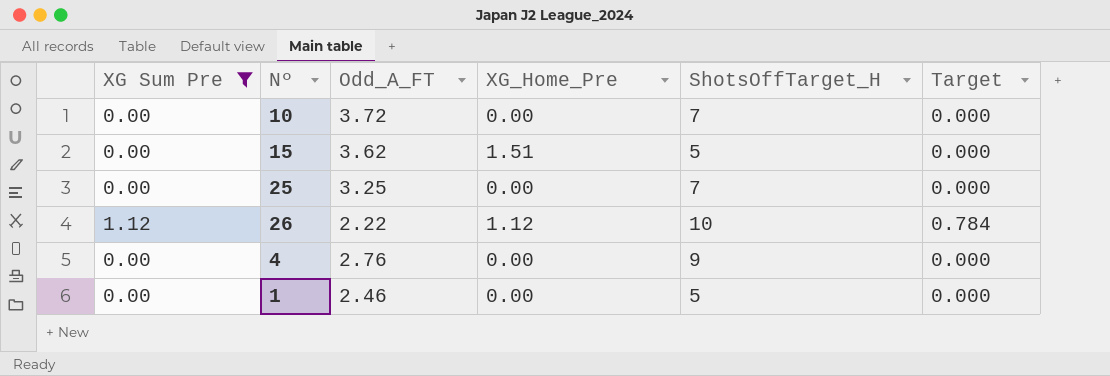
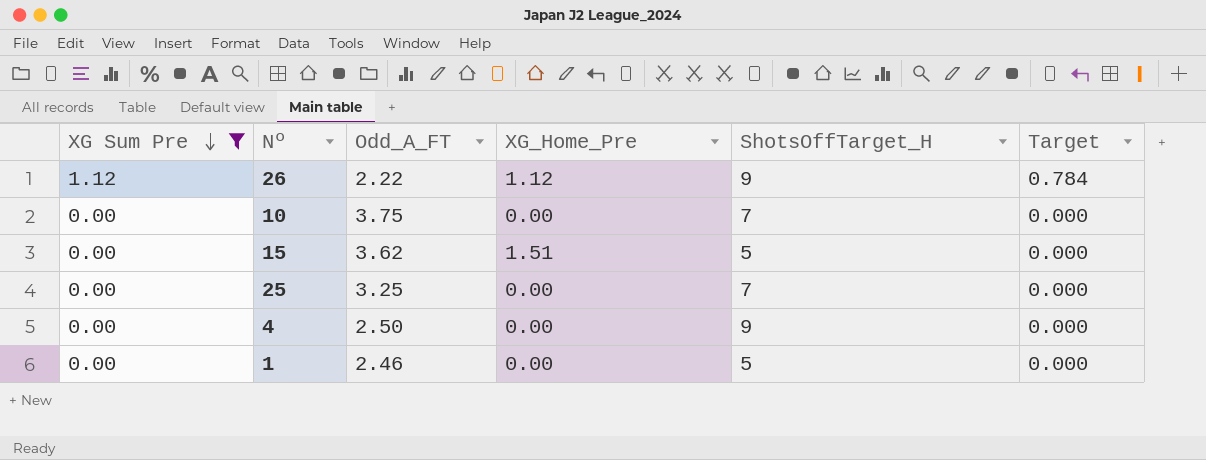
row order: none -> XG Sum Pre descending
26 | ShotsOffTarget_H: 10 -> 9
10 | Odd_A_FT: 3.72 -> 3.75
4 | Odd_A_FT: 2.76 -> 2.50

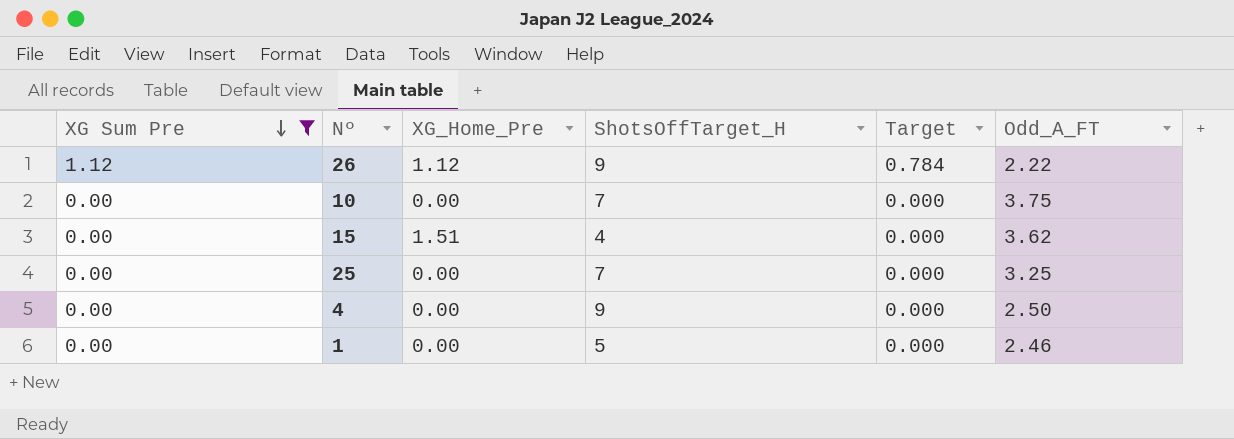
column Odd_A_FT | position: 3 -> 6
15 | ShotsOffTarget_H: 5 -> 4

